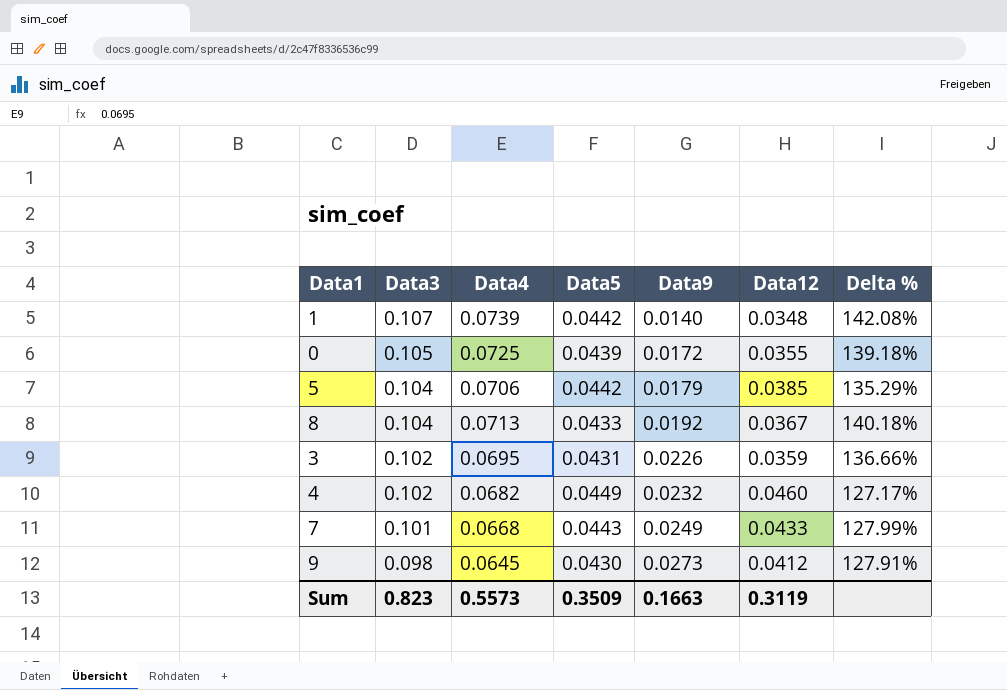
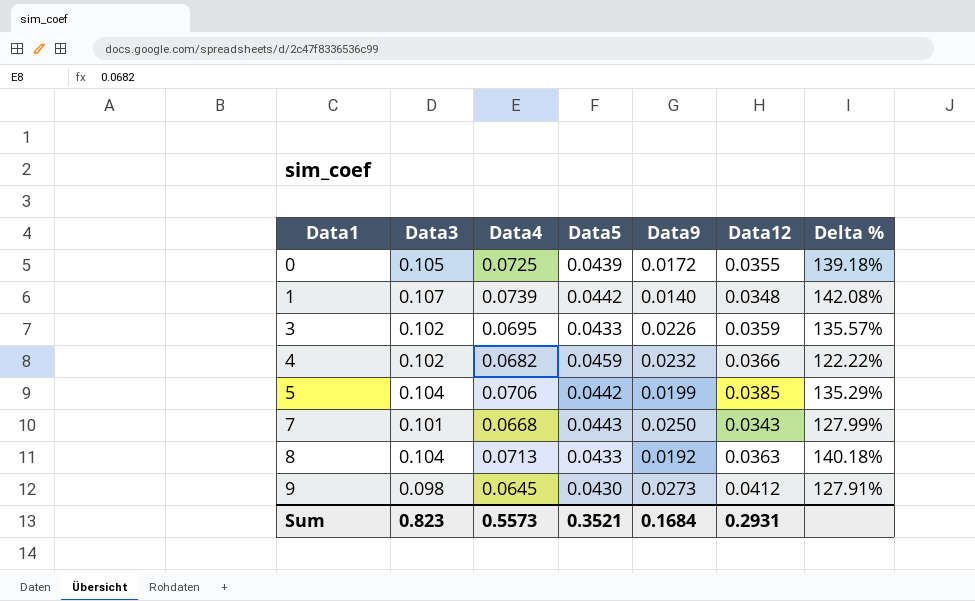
row order: Data3 descending -> Data1 ascending
3 | Data5: 0.0431 -> 0.0433
3 | Delta %: 136.66% -> 135.57%
4 | Data5: 0.0449 -> 0.0459
4 | Data12: 0.0460 -> 0.0366
4 | Delta %: 127.17% -> 122.22%
5 | Data9: 0.0179 -> 0.0199
7 | Data9: 0.0249 -> 0.0250
7 | Data12: 0.0433 -> 0.0343
8 | Data12: 0.0367 -> 0.0363
Sum | Data5: 0.3509 -> 0.3521
Sum | Data9: 0.1663 -> 0.1684
Sum | Data12: 0.3119 -> 0.2931

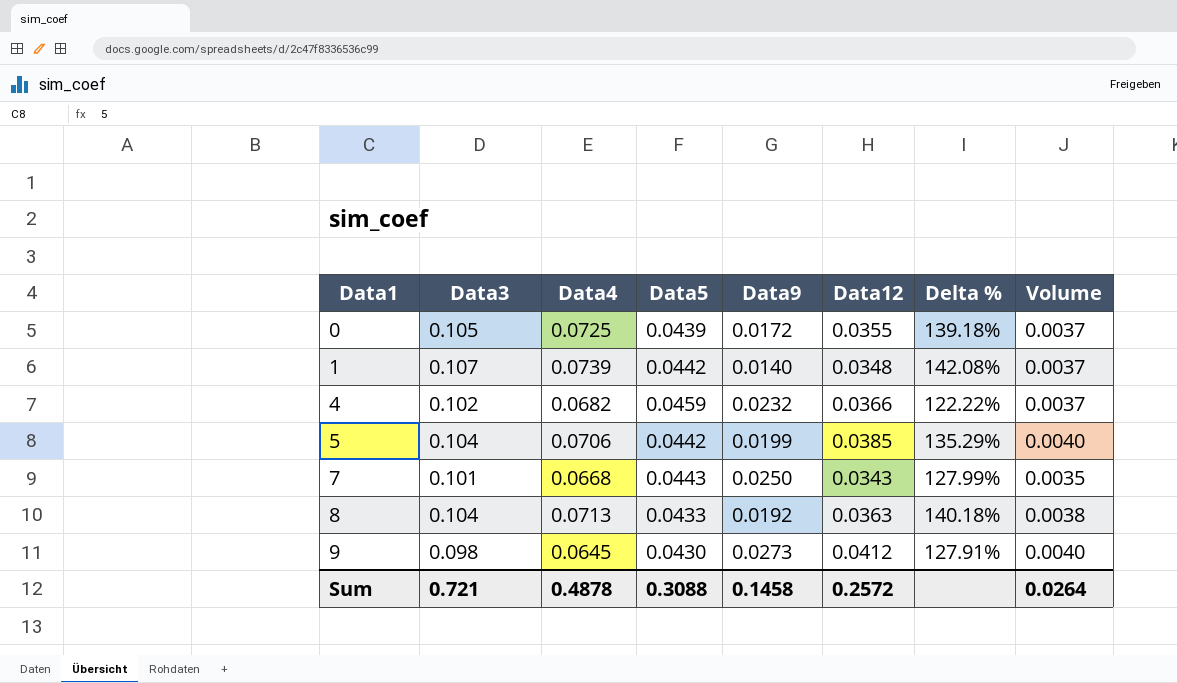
column Volume | formula: none -> [Data3] * [Data12]
row 3: 0.102 | 0.0695 | 0.0433 | 0.0226 | 0.0359 | 135.57% -> none
Sum | Data3: 0.823 -> 0.721
Sum | Data4: 0.5573 -> 0.4878
Sum | Data5: 0.3521 -> 0.3088
Sum | Data9: 0.1684 -> 0.1458
Sum | Data12: 0.2931 -> 0.2572

